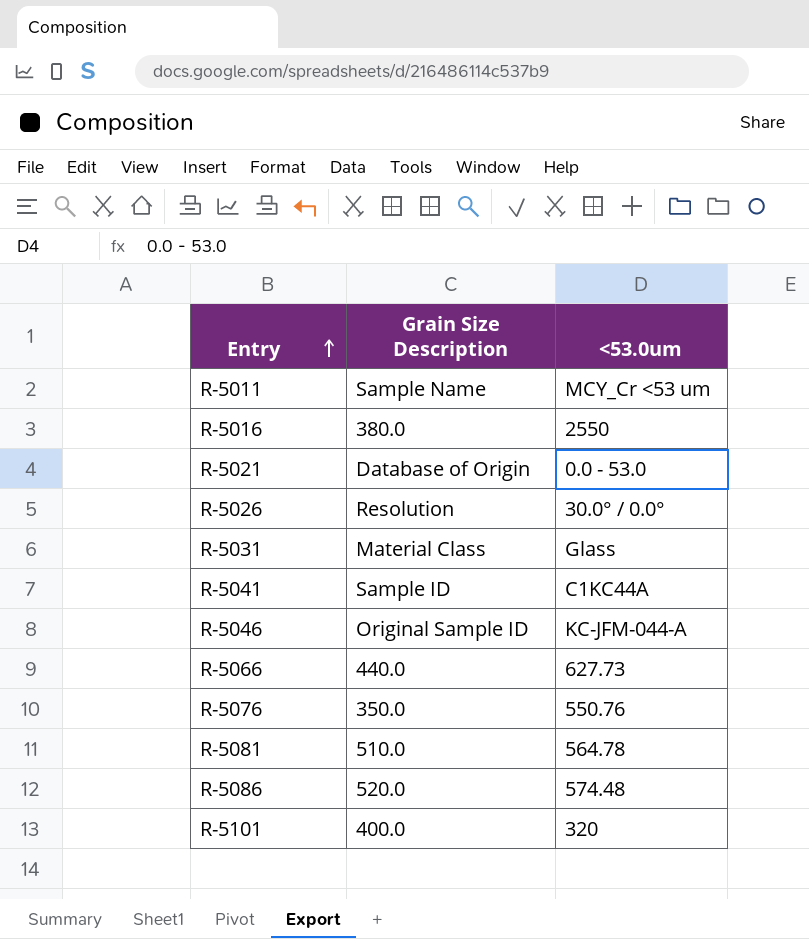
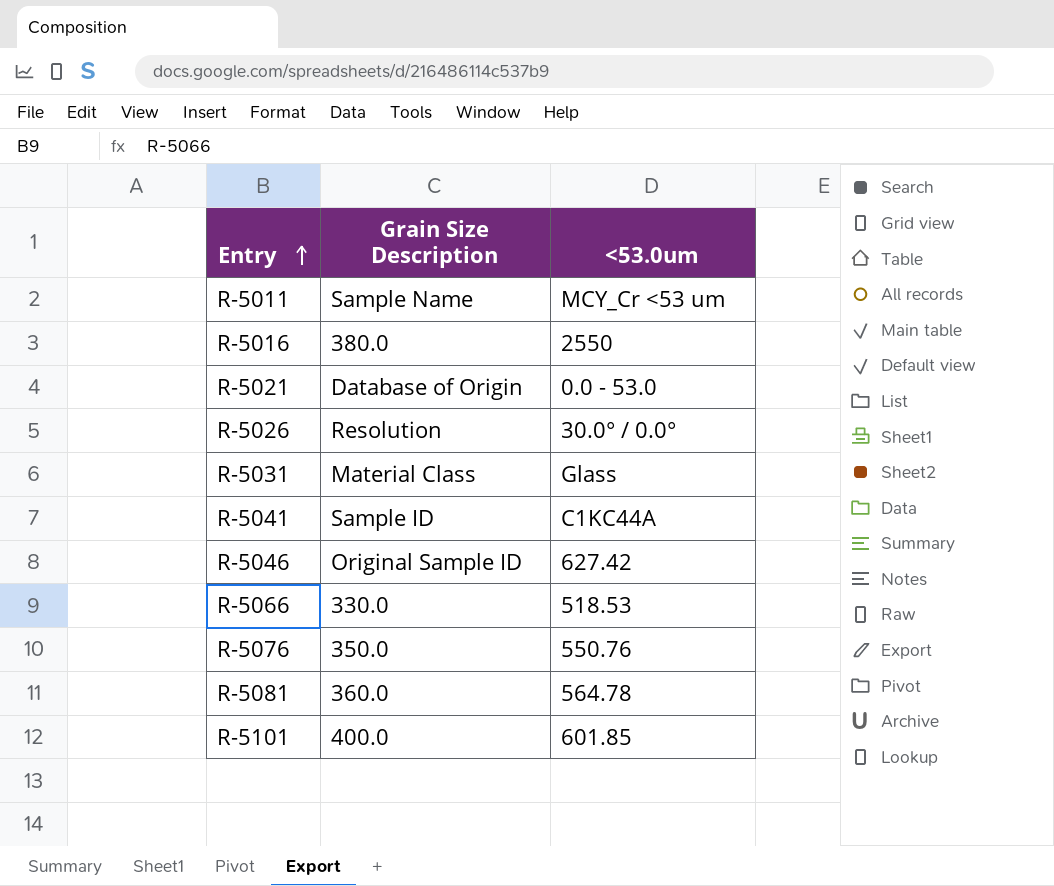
row R-5086: 520.0 | 574.48 -> none
R-5046 | <53.0um: KC-JFM-044-A -> 627.42
R-5066 | Grain Size Description: 440.0 -> 330.0
R-5066 | <53.0um: 627.73 -> 518.53
R-5081 | Grain Size Description: 510.0 -> 360.0
R-5101 | <53.0um: 320 -> 601.85

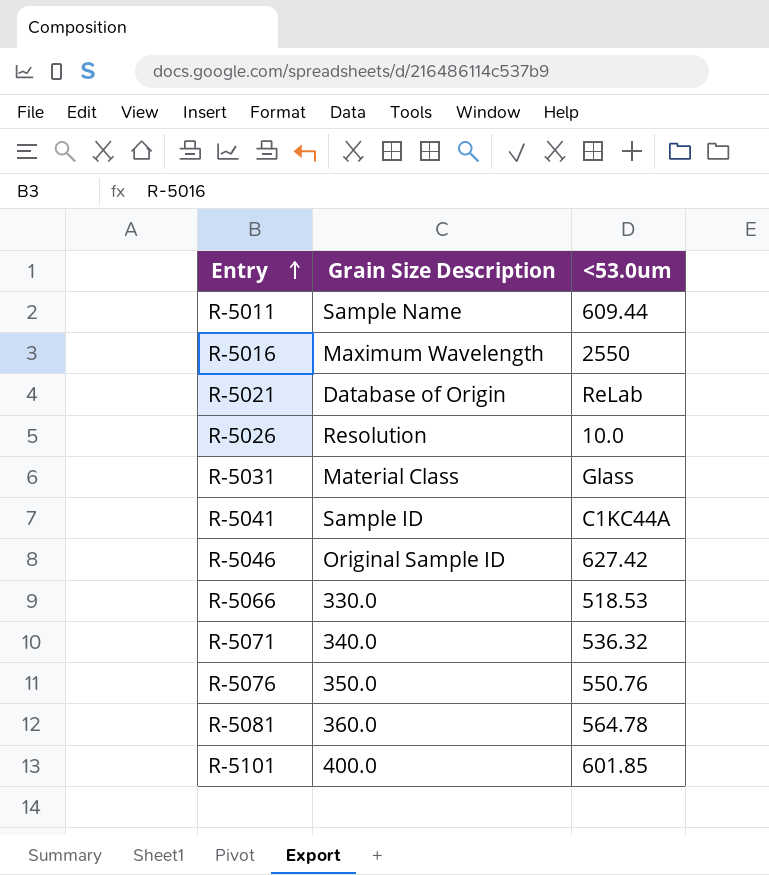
R-5011 | <53.0um: MCY_Cr <53 um -> 609.44
R-5016 | Grain Size Description: 380.0 -> Maximum Wavelength
R-5021 | <53.0um: 0.0 - 53.0 -> ReLab
R-5026 | <53.0um: 30.0° / 0.0° -> 10.0
row R-5071: none -> 340.0 | 536.32

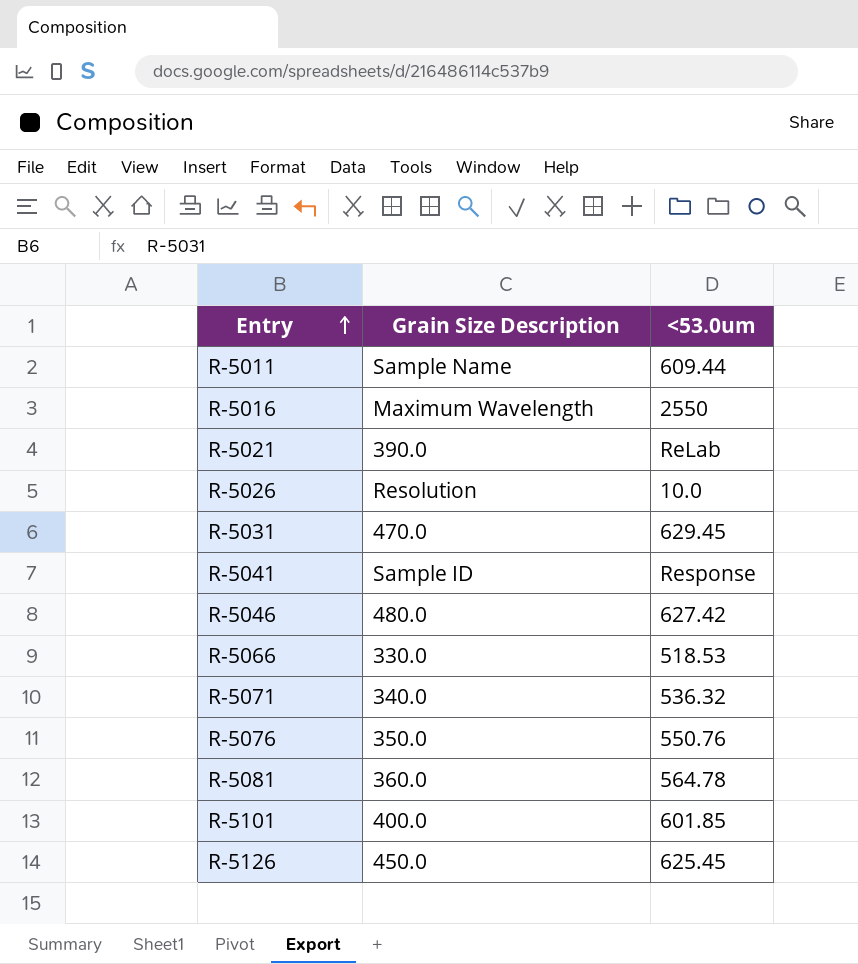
R-5021 | Grain Size Description: Database of Origin -> 390.0
R-5031 | Grain Size Description: Material Class -> 470.0
R-5031 | <53.0um: Glass -> 629.45
R-5041 | <53.0um: C1KC44A -> Response
R-5046 | Grain Size Description: Original Sample ID -> 480.0
row R-5126: none -> 450.0 | 625.45

